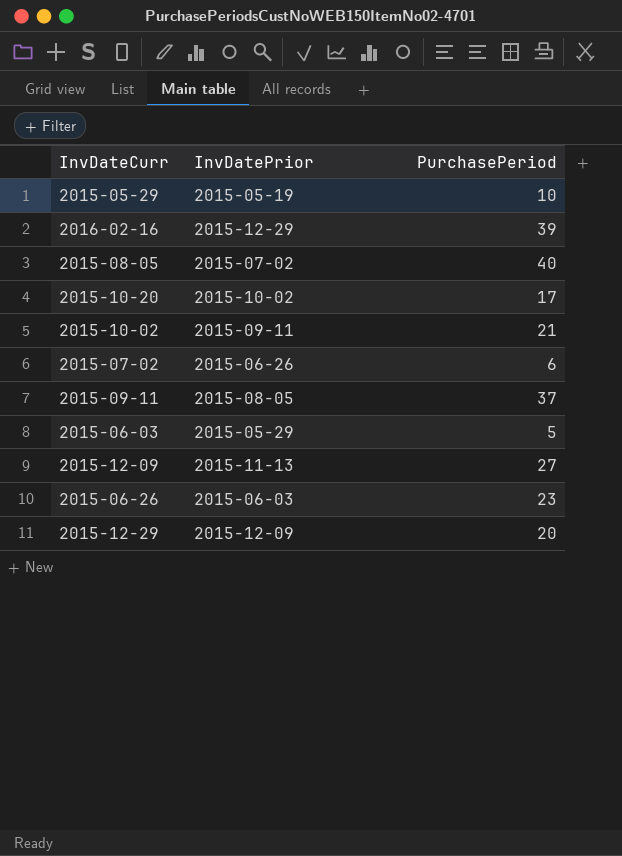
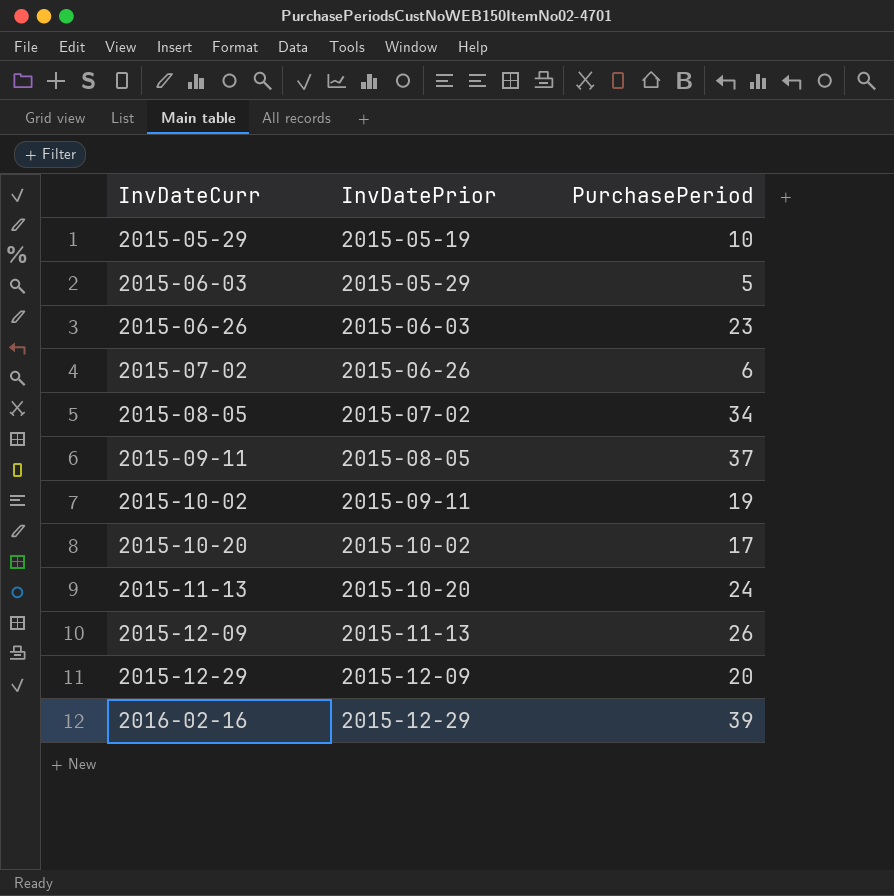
row order: none -> InvDateCurr ascending
2015-08-05 | PurchasePeriod: 40 -> 34
2015-10-02 | PurchasePeriod: 21 -> 19
row 2015-11-13: none -> 2015-10-20 | 24
2015-12-09 | PurchasePeriod: 27 -> 26

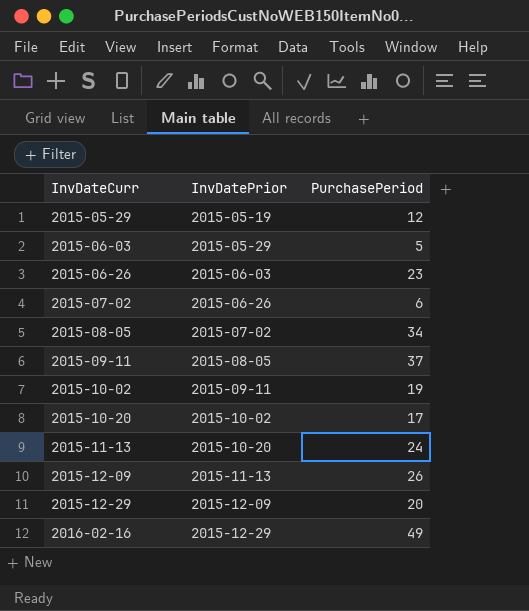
2015-05-29 | PurchasePeriod: 10 -> 12
2016-02-16 | PurchasePeriod: 39 -> 49

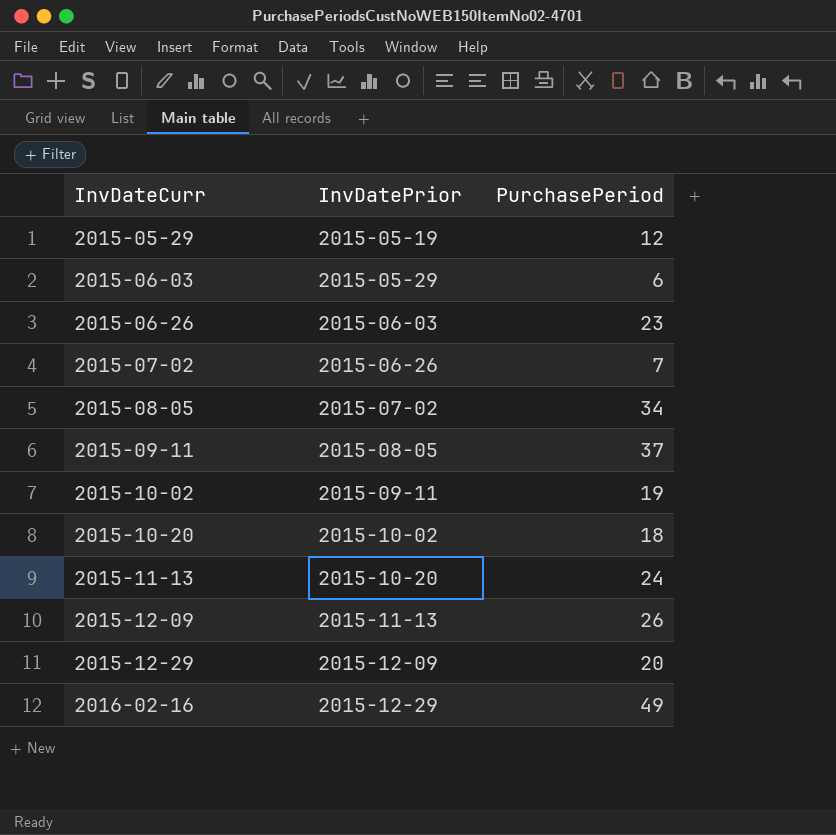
2015-06-03 | PurchasePeriod: 5 -> 6
2015-07-02 | PurchasePeriod: 6 -> 7
2015-10-20 | PurchasePeriod: 17 -> 18

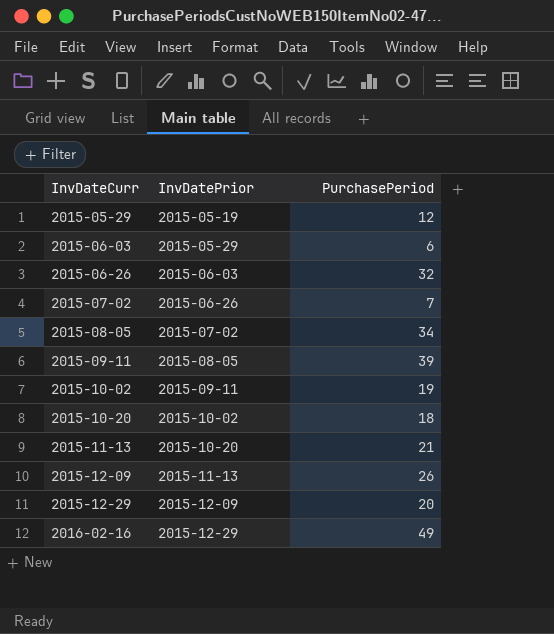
2015-06-26 | PurchasePeriod: 23 -> 32
2015-09-11 | PurchasePeriod: 37 -> 39
2015-11-13 | PurchasePeriod: 24 -> 21

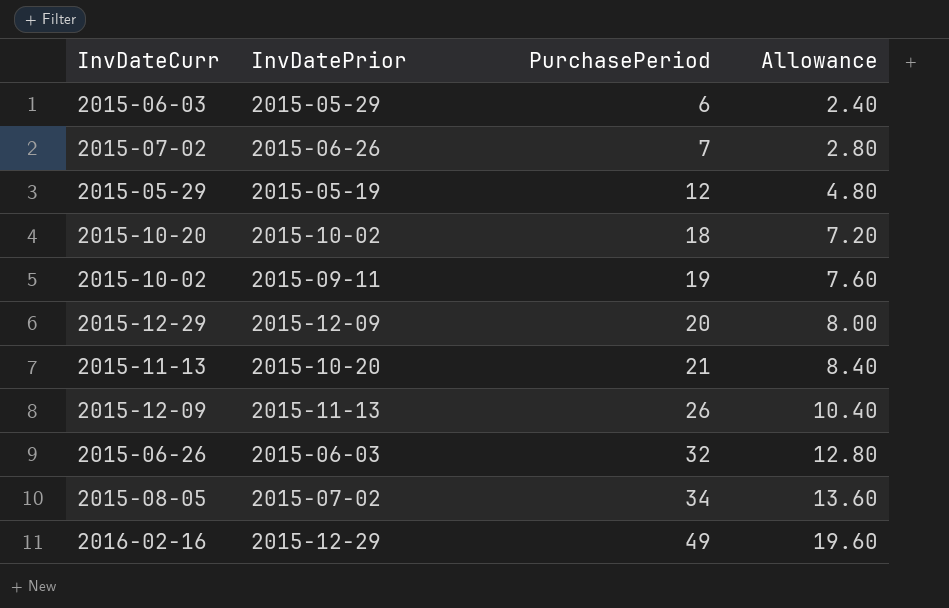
row order: InvDateCurr ascending -> PurchasePeriod ascending
column Allowance | formula: none -> [PurchasePeriod] * 0.4
row 2015-09-11: 2015-08-05 | 39 -> none

